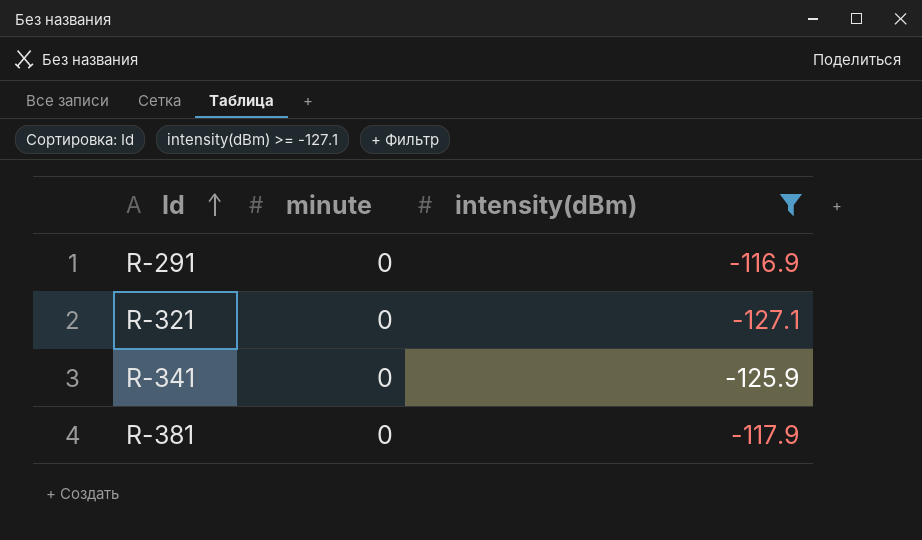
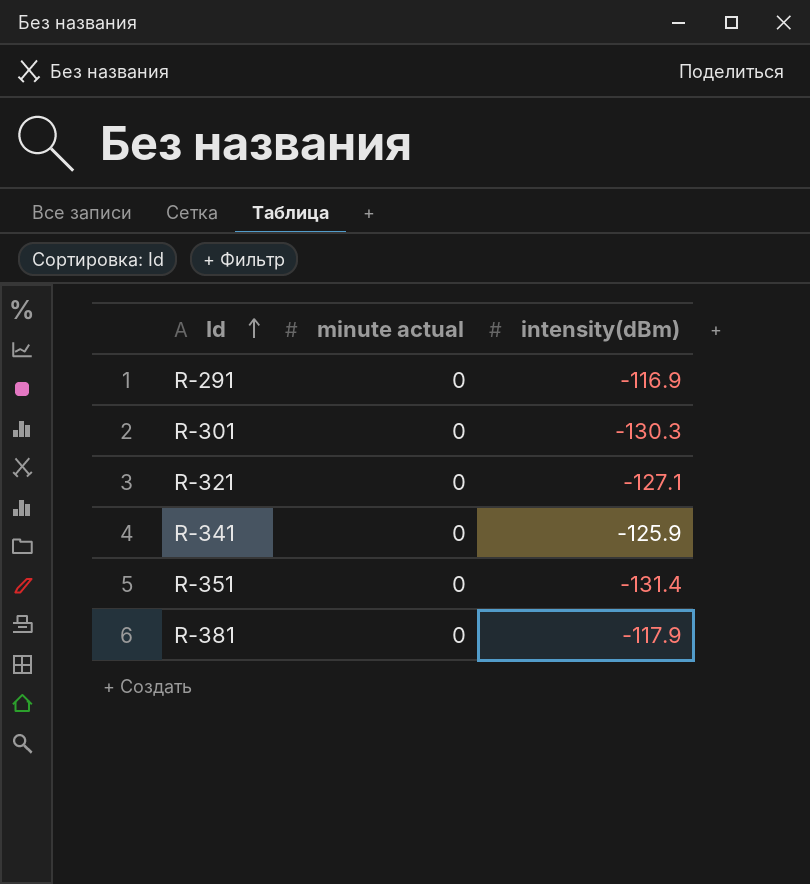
filter: intensity(dBm) >= -127.1 -> none
column name: minute -> minute actual

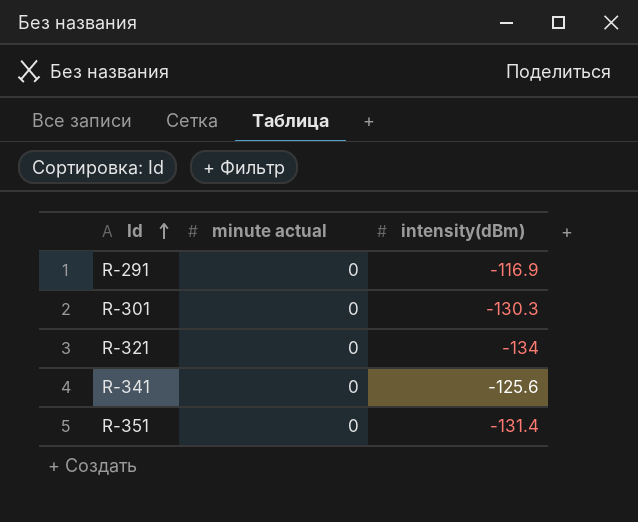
row R-381: 0 | -117.9 -> none
R-321 | intensity(dBm): -127.1 -> -134
R-341 | intensity(dBm): -125.9 -> -125.6

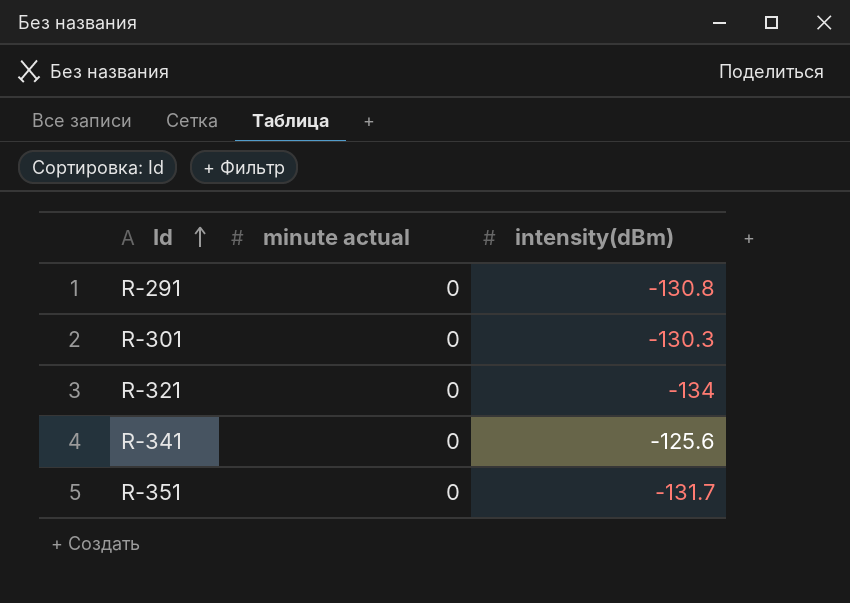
R-291 | intensity(dBm): -116.9 -> -130.8
R-351 | intensity(dBm): -131.4 -> -131.7

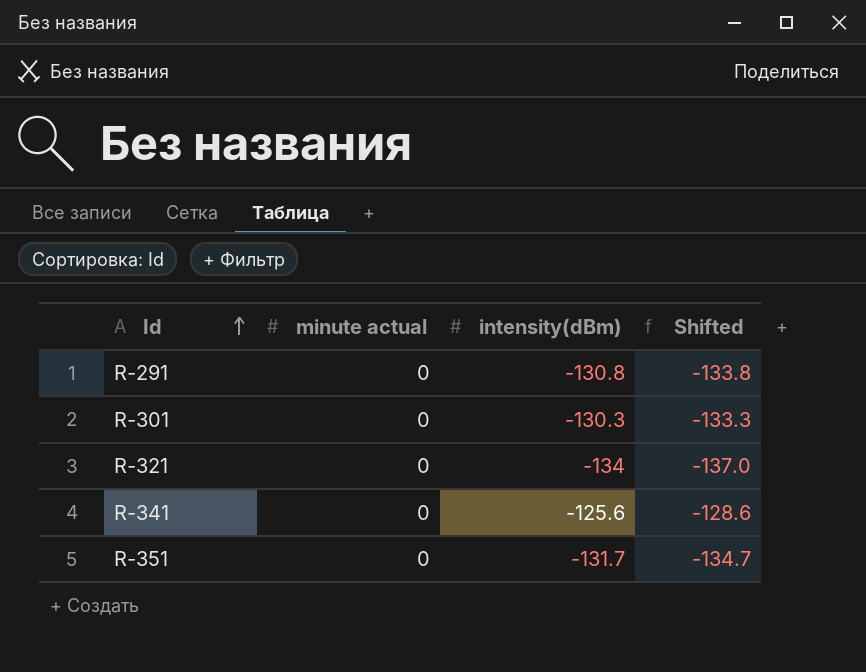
column Shifted | formula: none -> [intensity(dBm)] - 3

